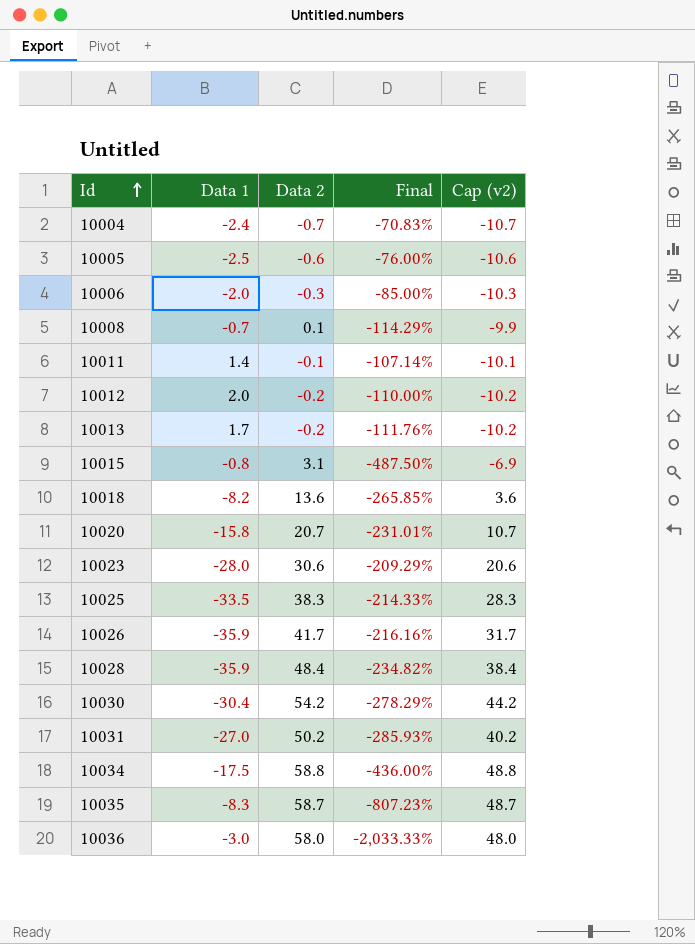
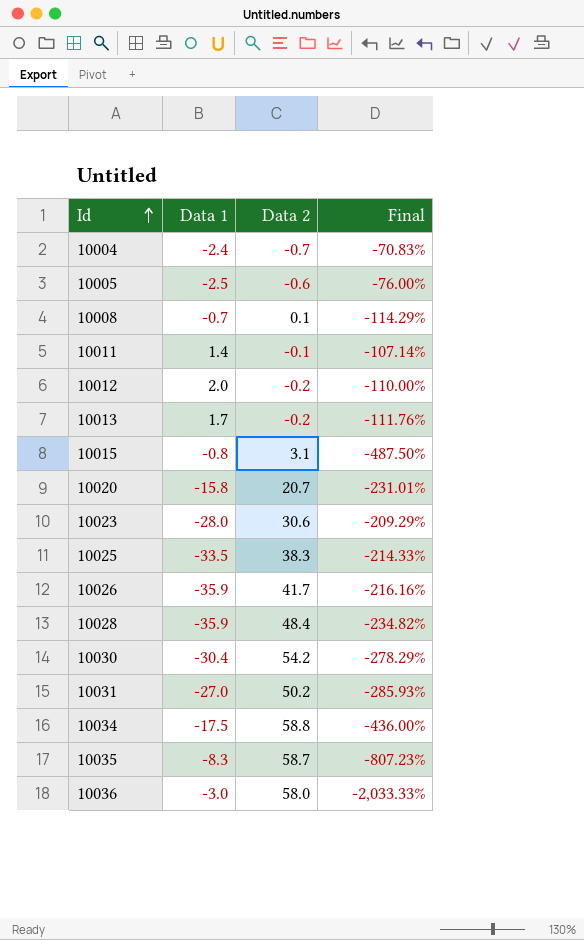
column Cap (v2) | formula: [Data 2] - 10 -> none
row 10006: -2.0 | -0.3 | -85.00% | -10.3 -> none
row 10018: -8.2 | 13.6 | -265.85% | 3.6 -> none

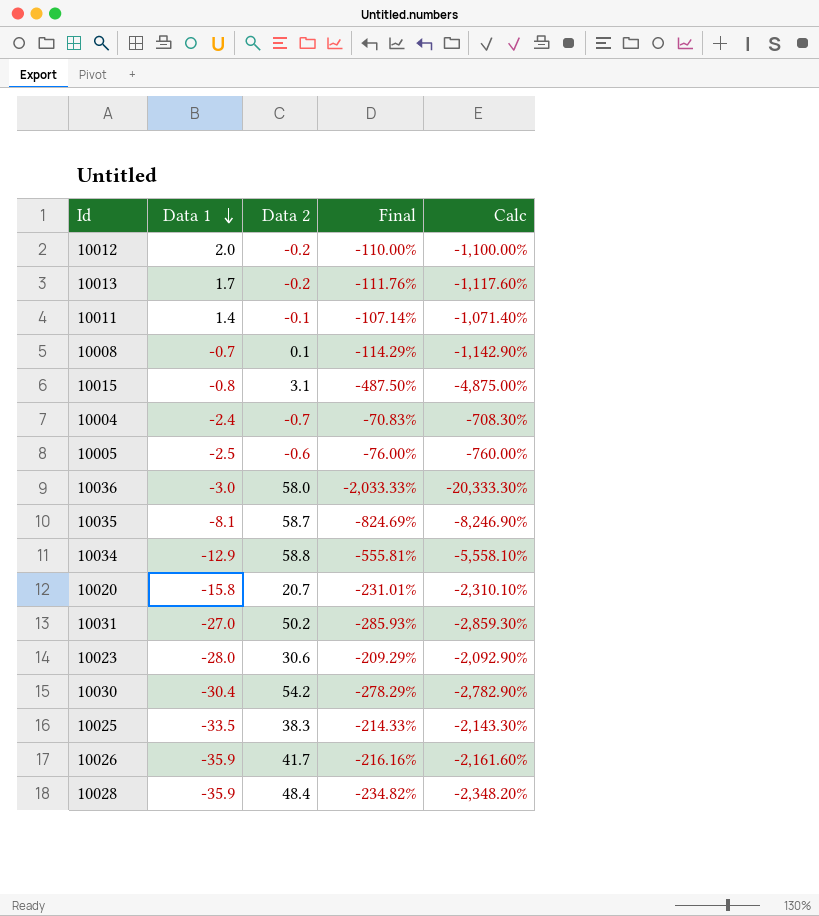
row order: Id ascending -> Data 1 descending
column Calc | formula: none -> [Final] * 10
10035 | Data 1: -8.3 -> -8.1
10035 | Final: -807.23% -> -824.69%
10034 | Data 1: -17.5 -> -12.9
10034 | Final: -436.00% -> -555.81%

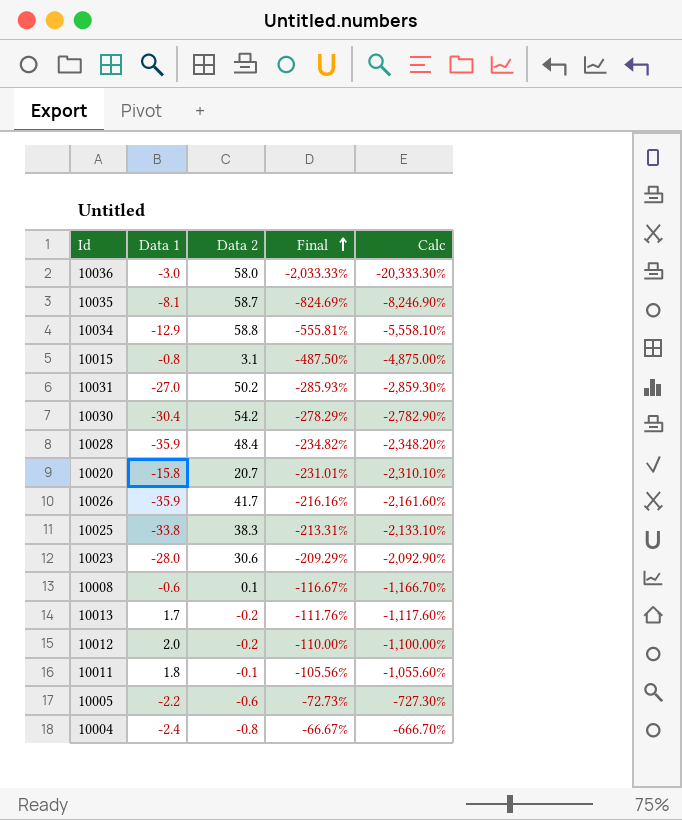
row order: Data 1 descending -> Final ascending
10025 | Data 1: -33.5 -> -33.8
10025 | Final: -214.33% -> -213.31%
10025 | Calc: -2,143.30% -> -2,133.10%
10008 | Data 1: -0.7 -> -0.6
10008 | Final: -114.29% -> -116.67%
10008 | Calc: -1,142.90% -> -1,166.70%
10011 | Data 1: 1.4 -> 1.8
10011 | Final: -107.14% -> -105.56%
10011 | Calc: -1,071.40% -> -1,055.60%
10005 | Data 1: -2.5 -> -2.2
10005 | Final: -76.00% -> -72.73%
10005 | Calc: -760.00% -> -727.30%
10004 | Data 2: -0.7 -> -0.8
10004 | Final: -70.83% -> -66.67%
10004 | Calc: -708.30% -> -666.70%

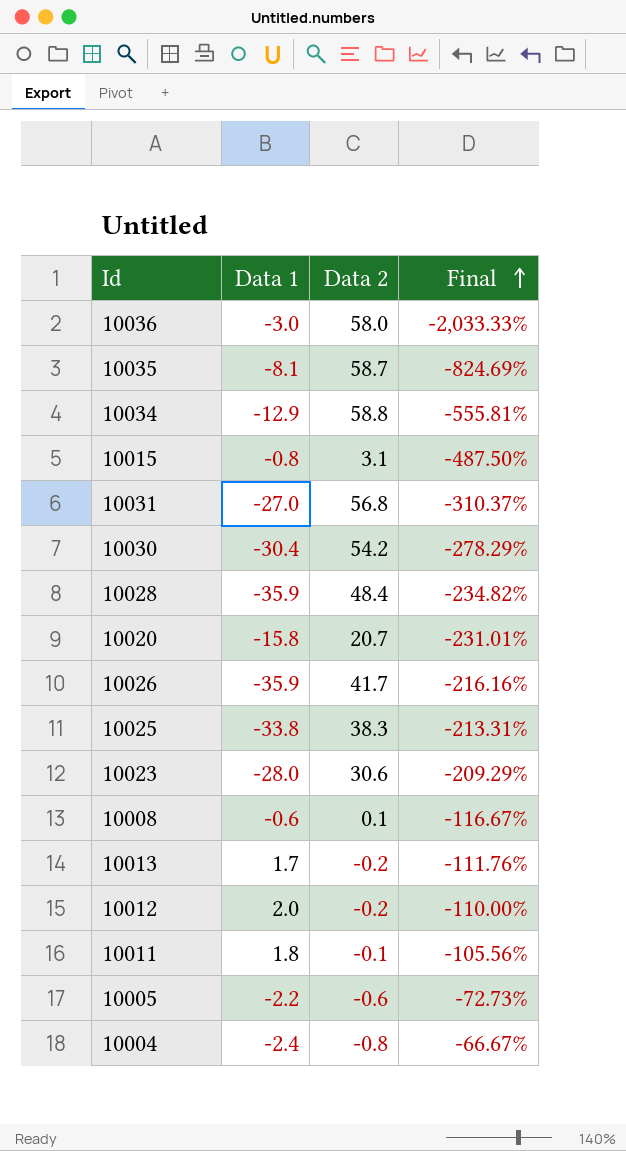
column Calc | formula: [Final] * 10 -> none
10031 | Data 2: 50.2 -> 56.8
10031 | Final: -285.93% -> -310.37%

